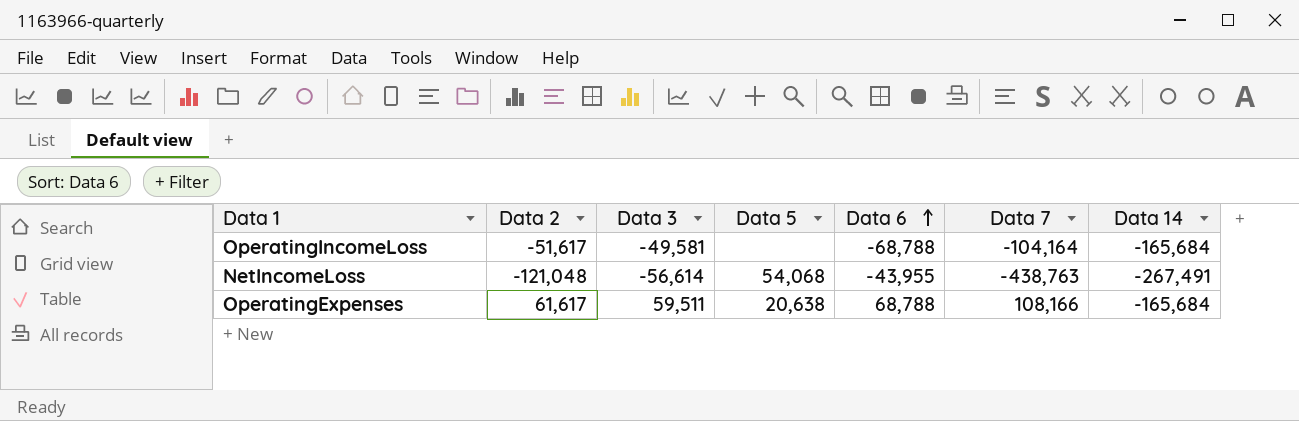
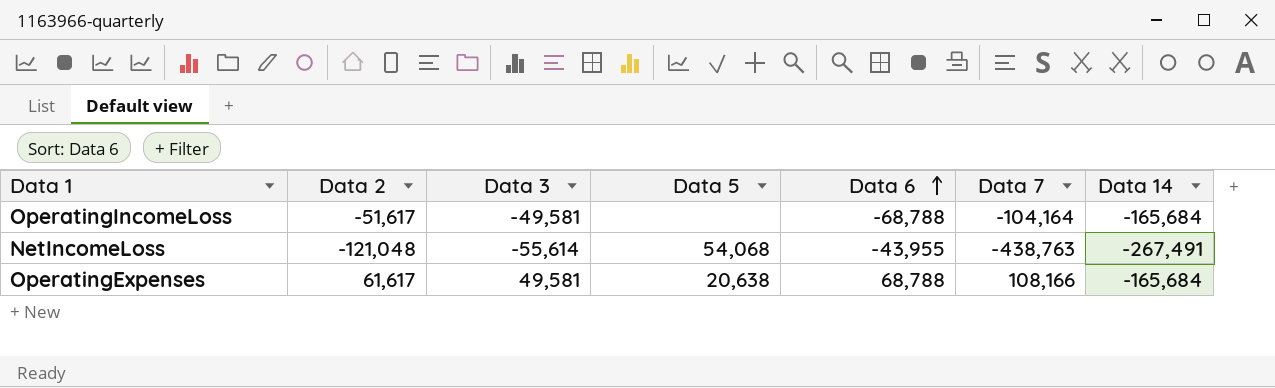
NetIncomeLoss | Data 3: -56,614 -> -55,614
OperatingExpenses | Data 3: 59,511 -> 49,581

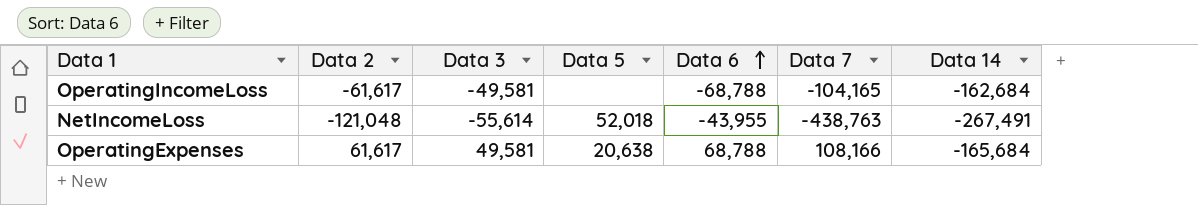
OperatingIncomeLoss | Data 2: -51,617 -> -61,617
OperatingIncomeLoss | Data 7: -104,164 -> -104,165
OperatingIncomeLoss | Data 14: -165,684 -> -162,684
NetIncomeLoss | Data 5: 54,068 -> 52,018

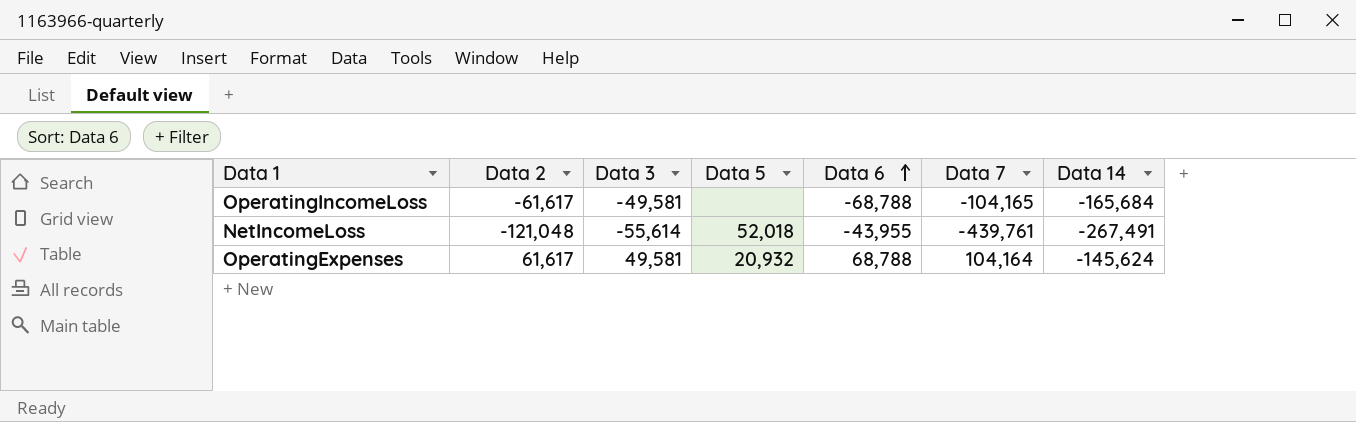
OperatingIncomeLoss | Data 14: -162,684 -> -165,684
NetIncomeLoss | Data 7: -438,763 -> -439,761
OperatingExpenses | Data 5: 20,638 -> 20,932
OperatingExpenses | Data 7: 108,166 -> 104,164
OperatingExpenses | Data 14: -165,684 -> -145,624

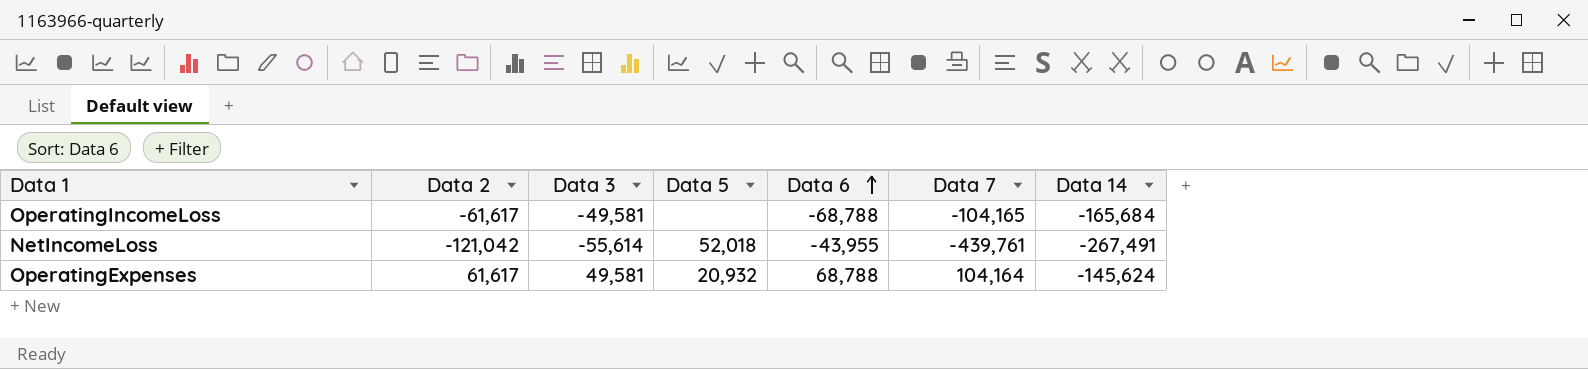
NetIncomeLoss | Data 2: -121,048 -> -121,042

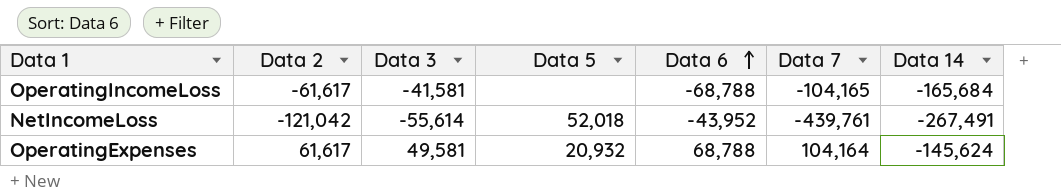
OperatingIncomeLoss | Data 3: -49,581 -> -41,581
NetIncomeLoss | Data 6: -43,955 -> -43,952

